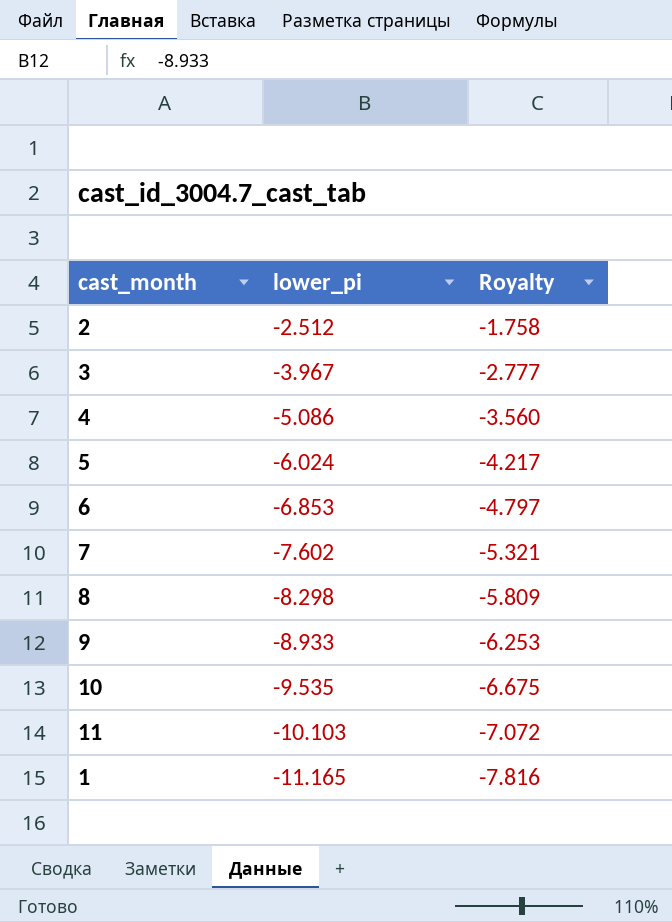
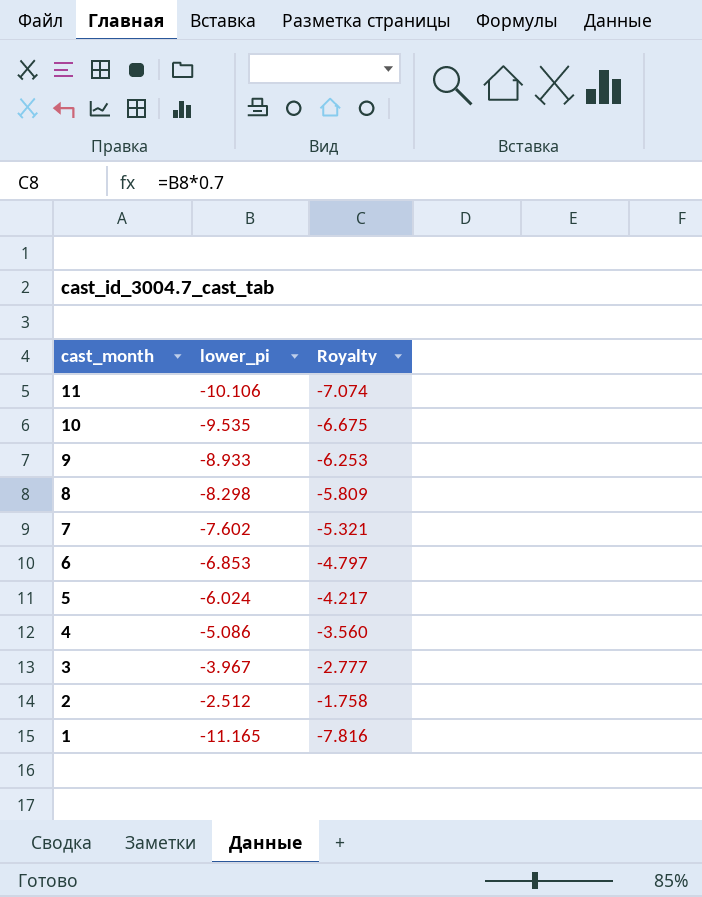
row order: lower_pi descending -> cast_month descending
11 | lower_pi: -10.103 -> -10.106
11 | Royalty: -7.072 -> -7.074

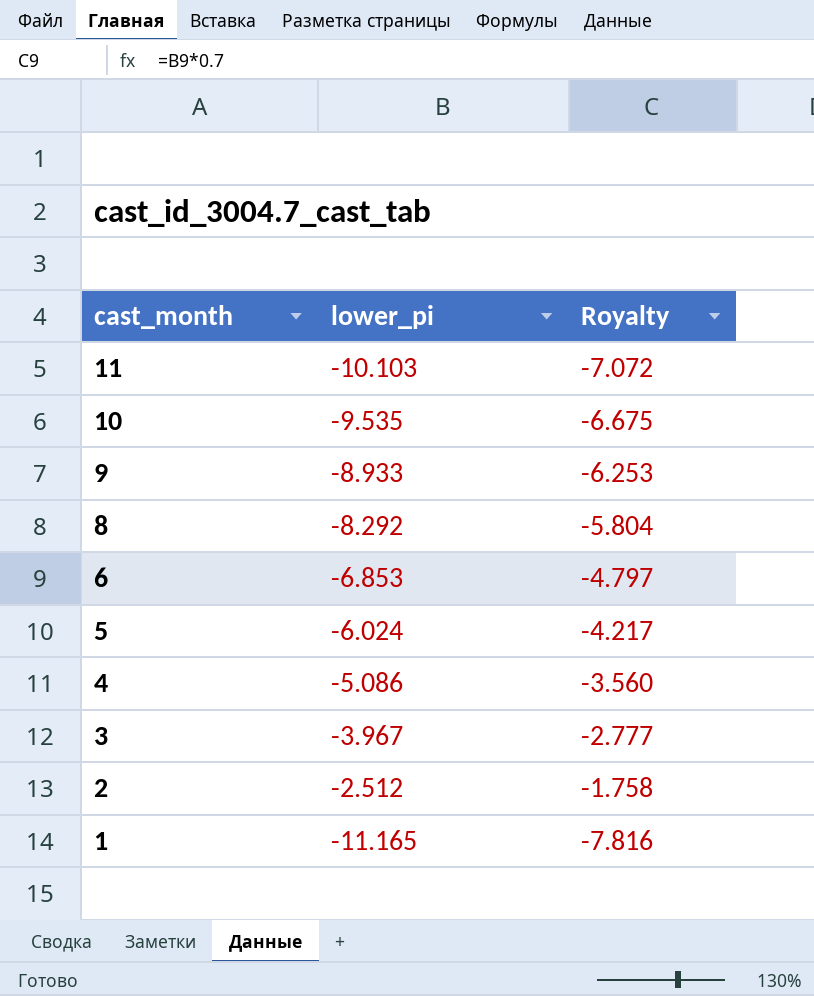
row 7: -7.602 | -5.321 -> none
11 | lower_pi: -10.106 -> -10.103
11 | Royalty: -7.074 -> -7.072
8 | lower_pi: -8.298 -> -8.292
8 | Royalty: -5.809 -> -5.804

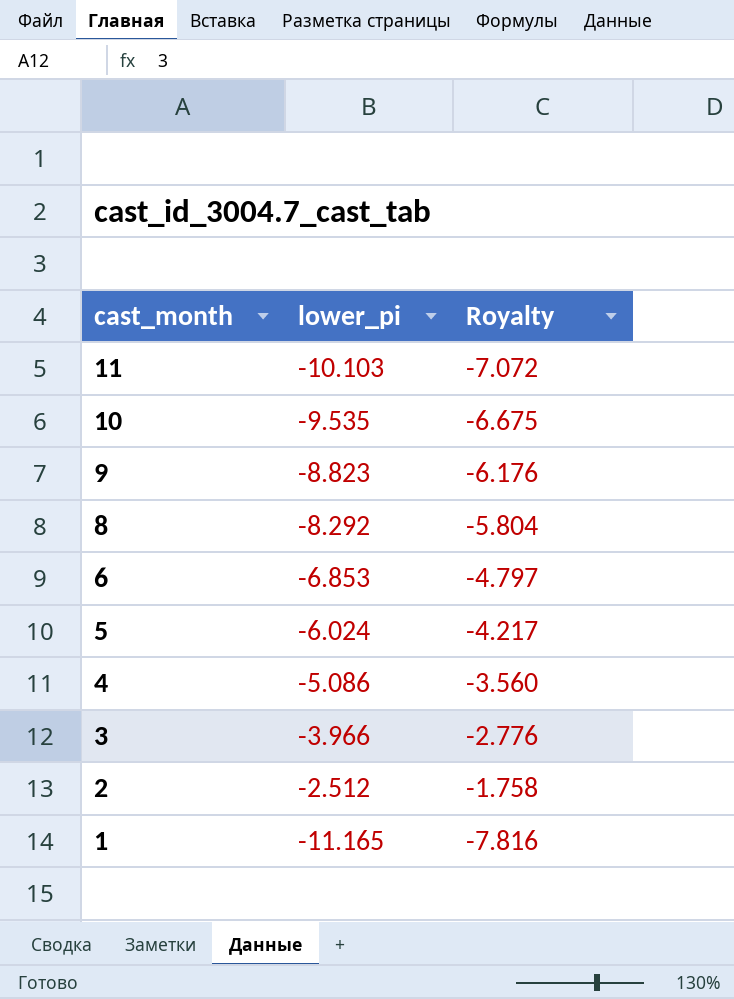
9 | lower_pi: -8.933 -> -8.823
9 | Royalty: -6.253 -> -6.176
3 | lower_pi: -3.967 -> -3.966
3 | Royalty: -2.777 -> -2.776

